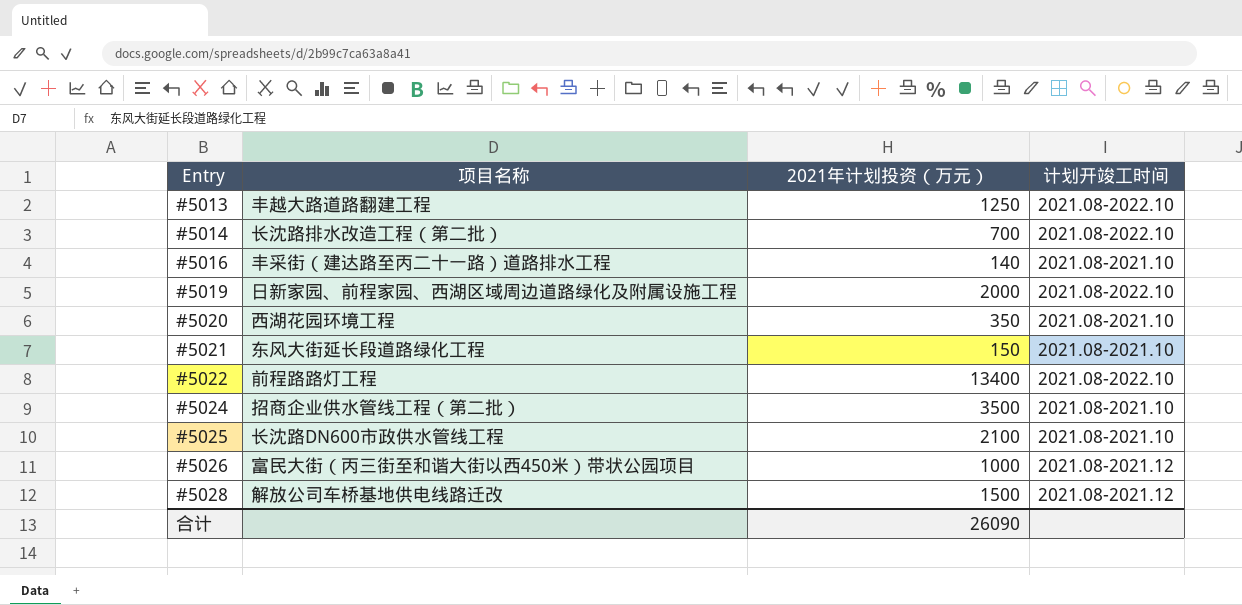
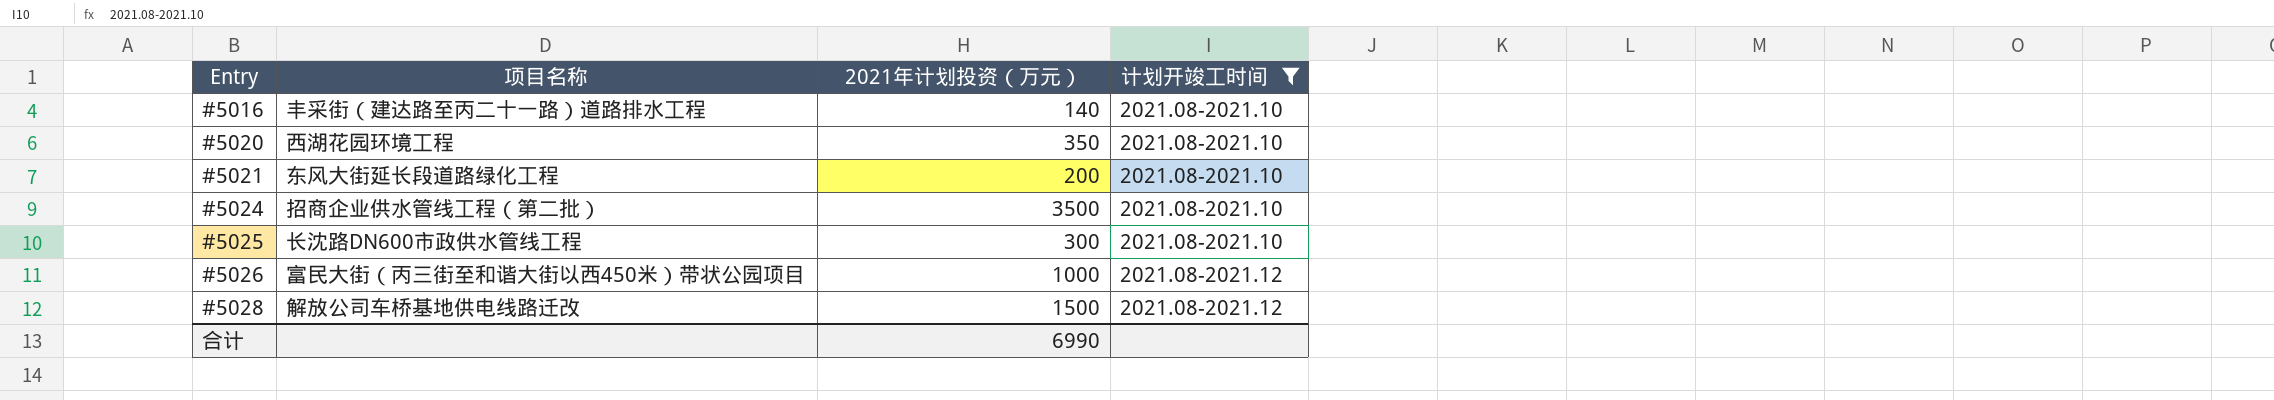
filter: none -> 计划开竣工时间 != 2021.08-2022.10
#5021 | 2021年计划投资（万元）: 150 -> 200
#5025 | 2021年计划投资（万元）: 2100 -> 300
合计 | 2021年计划投资（万元）: 26090 -> 6990

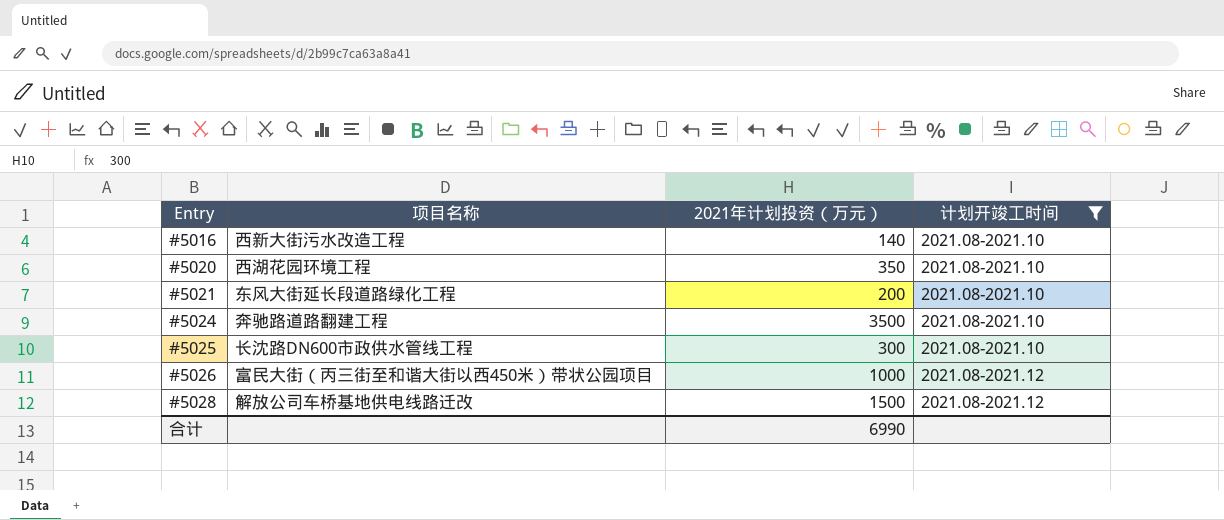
#5016 | 项目名称: 丰采街（建达路至丙二十一路）道路排水工程 -> 西新大街污水改造工程
#5024 | 项目名称: 招商企业供水管线工程（第二批） -> 奔驰路道路翻建工程

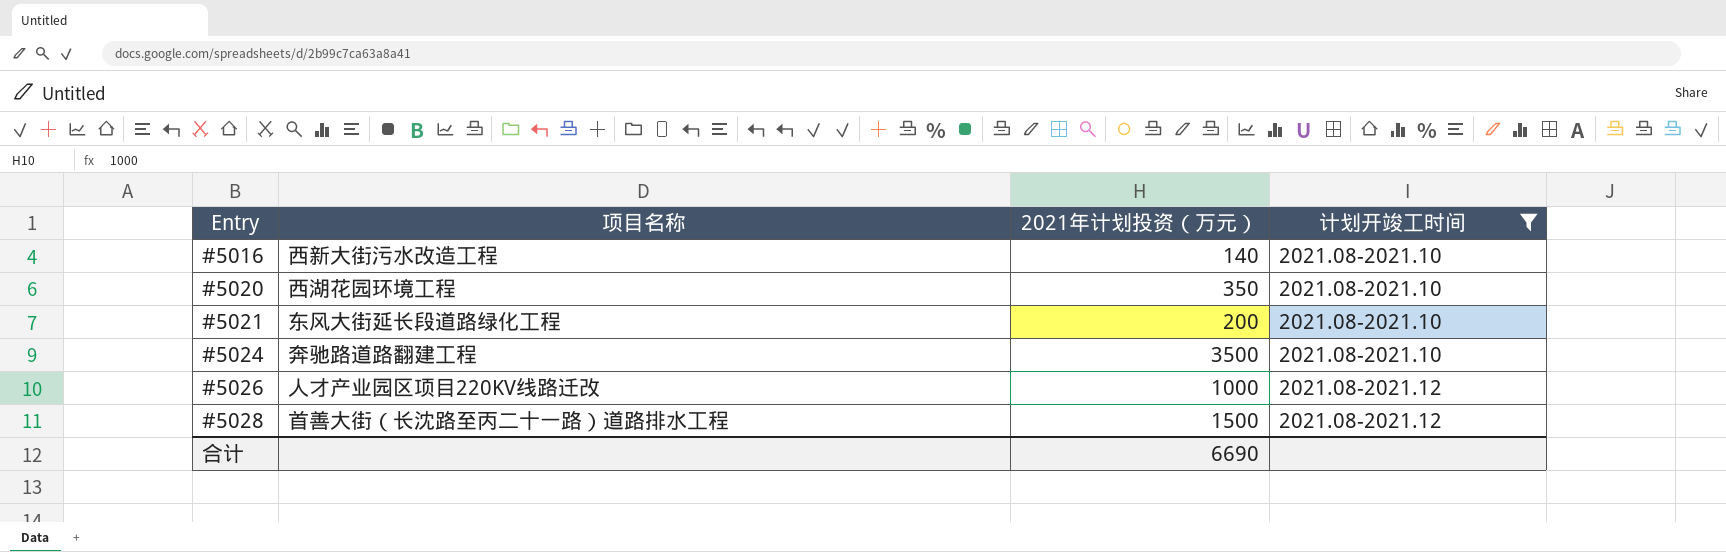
row #5025: 长沈路DN600市政供水管线工程 | 300 | 2021.08-2021.10 -> none
#5026 | 项目名称: 富民大街（丙三街至和谐大街以西450米）带状公园项目 -> 人才产业园区项目220KV线路迁改
#5028 | 项目名称: 解放公司车桥基地供电线路迁改 -> 首善大街（长沈路至丙二十一路）道路排水工程
合计 | 2021年计划投资（万元）: 6990 -> 6690

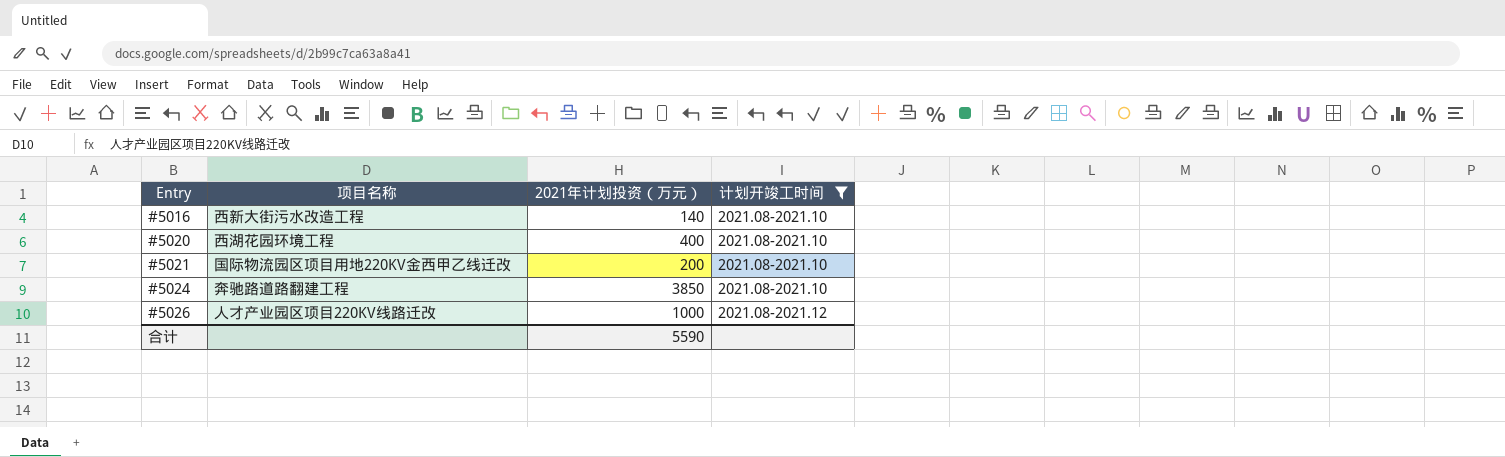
row #5028: 首善大街（长沈路至丙二十一路）道路排水工程 | 1500 | 2021.08-2021.12 -> none
#5020 | 2021年计划投资（万元）: 350 -> 400
#5021 | 项目名称: 东风大街延长段道路绿化工程 -> 国际物流园区项目用地220KV金西甲乙线迁改
#5024 | 2021年计划投资（万元）: 3500 -> 3850
合计 | 2021年计划投资（万元）: 6690 -> 5590

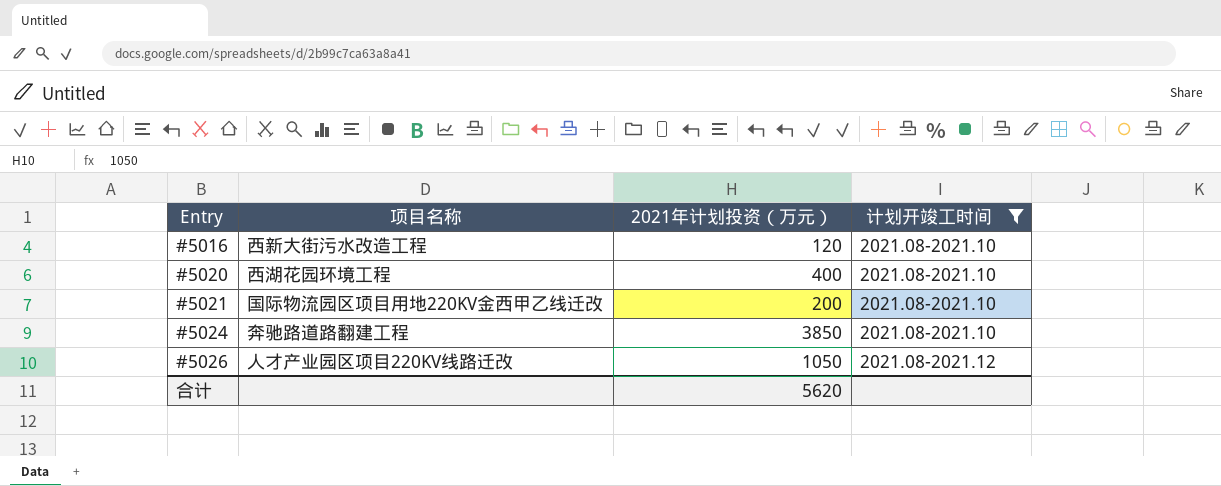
#5016 | 2021年计划投资（万元）: 140 -> 120
#5026 | 2021年计划投资（万元）: 1000 -> 1050
合计 | 2021年计划投资（万元）: 5590 -> 5620

